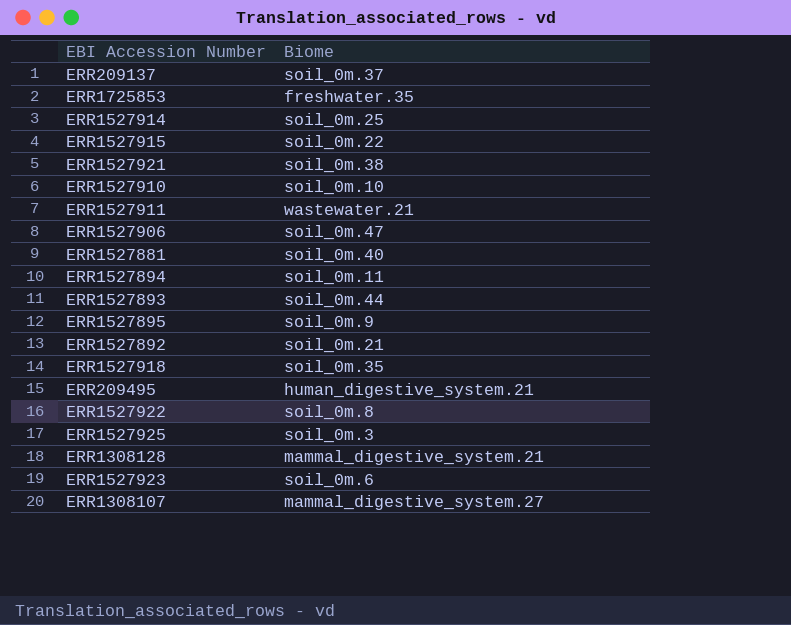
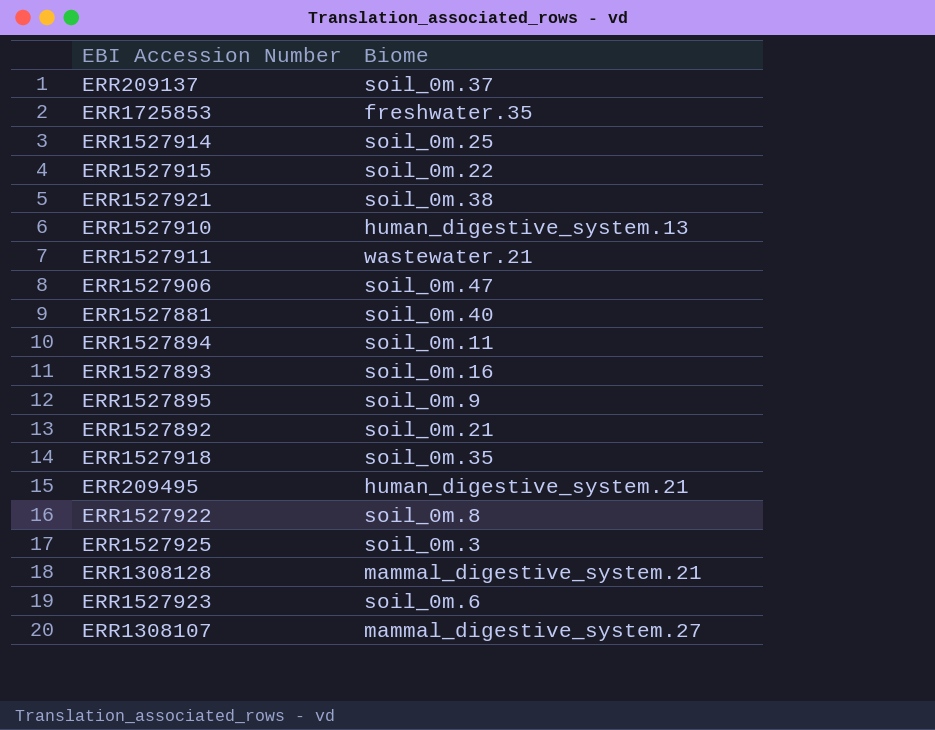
ERR1527910 | Biome: soil_0m.10 -> human_digestive_system.13
ERR1527893 | Biome: soil_0m.44 -> soil_0m.16

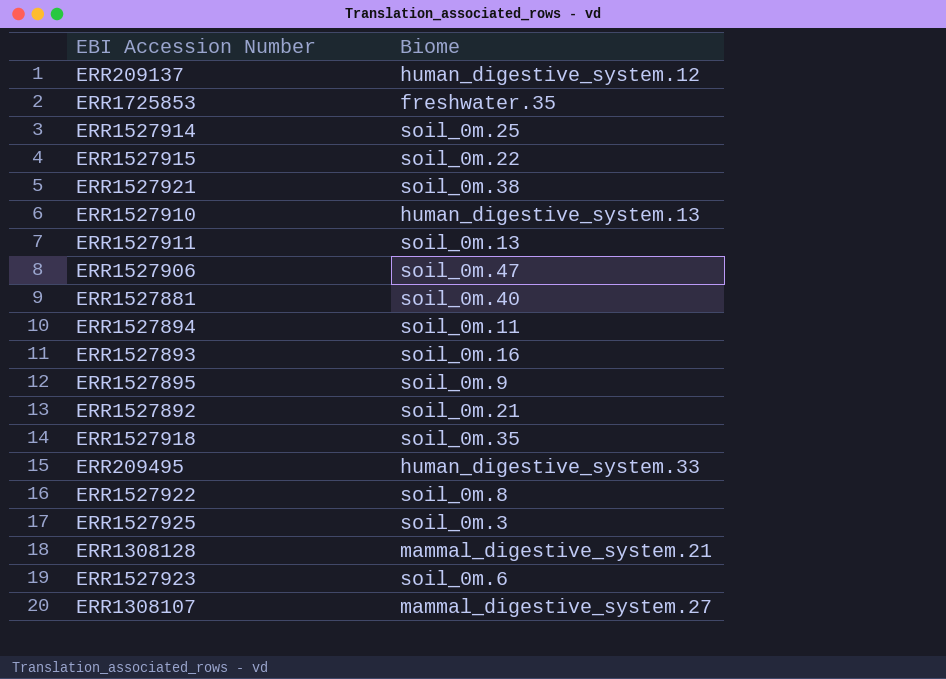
ERR209137 | Biome: soil_0m.37 -> human_digestive_system.12
ERR1527911 | Biome: wastewater.21 -> soil_0m.13
ERR209495 | Biome: human_digestive_system.21 -> human_digestive_system.33

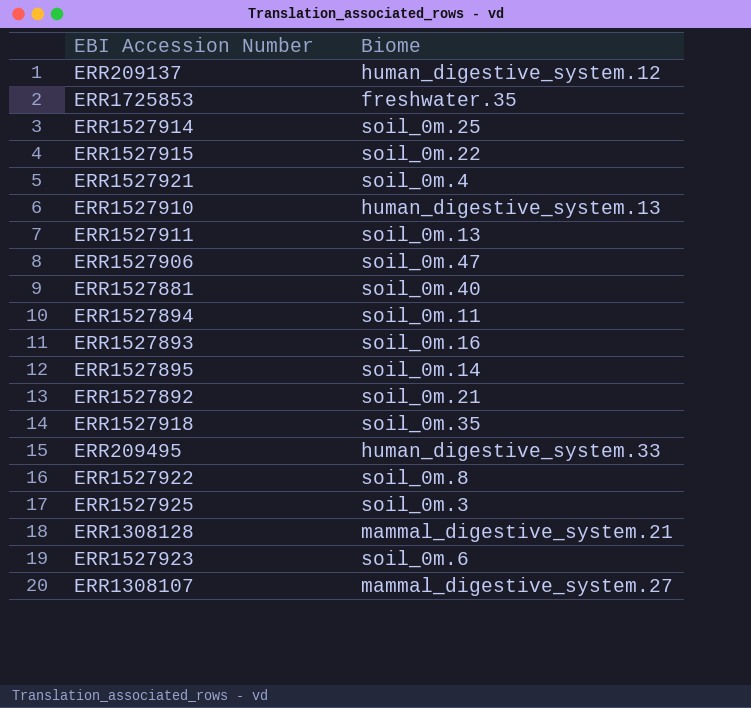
ERR1527921 | Biome: soil_0m.38 -> soil_0m.4
ERR1527895 | Biome: soil_0m.9 -> soil_0m.14

